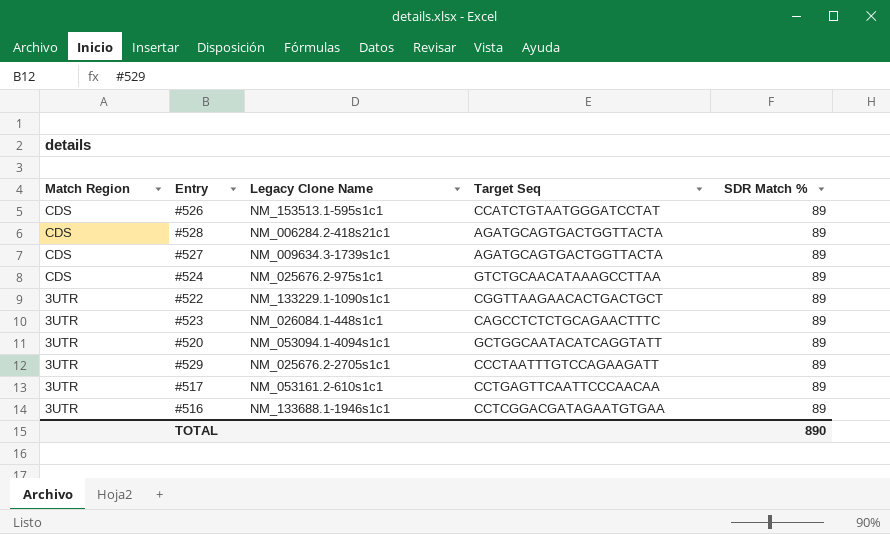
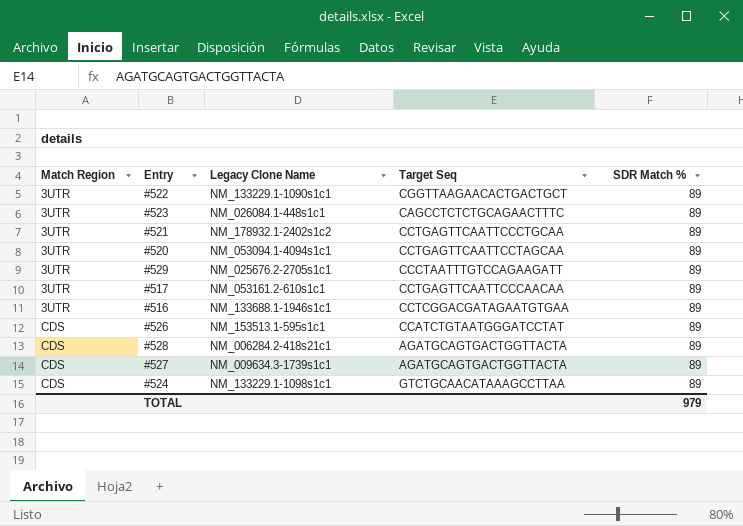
row order: Match Region descending -> Match Region ascending
row #521: none -> 3UTR | NM_178932.1-2402s1c2 | CCTGAGTTCAATTCCCTGCAA | 89
#520 | Target Seq: GCTGGCAATACATCAGGTATT -> CCTGAGTTCAATTCCTAGCAA
#524 | Legacy Clone Name: NM_025676.2-975s1c1 -> NM_133229.1-1098s1c1
TOTAL | SDR Match %: 890 -> 979

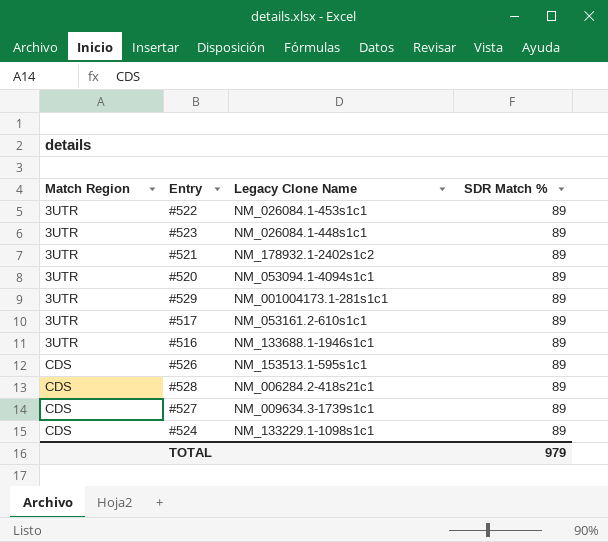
column Target Seq | position: 4 -> none
#522 | Legacy Clone Name: NM_133229.1-1090s1c1 -> NM_026084.1-453s1c1
#529 | Legacy Clone Name: NM_025676.2-2705s1c1 -> NM_001004173.1-281s1c1

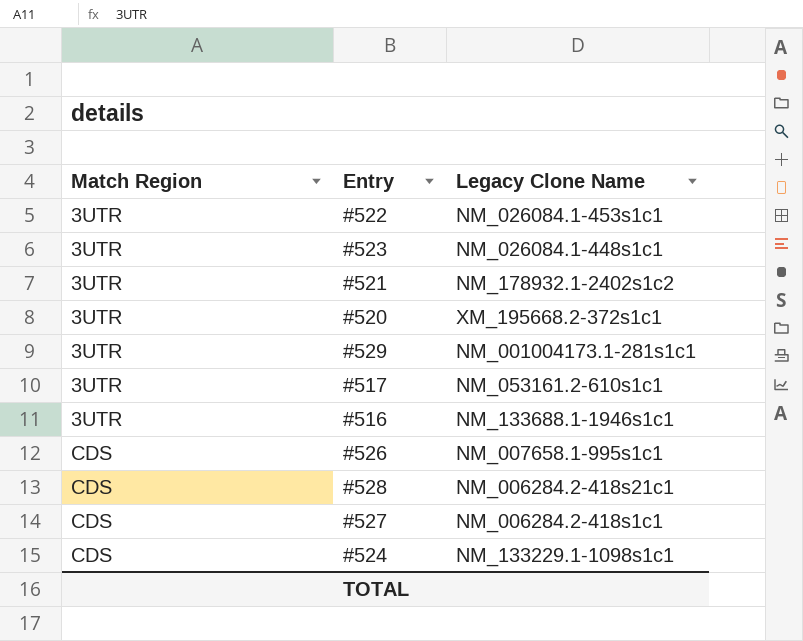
column SDR Match % | position: 4 -> none
#520 | Legacy Clone Name: NM_053094.1-4094s1c1 -> XM_195668.2-372s1c1
#526 | Legacy Clone Name: NM_153513.1-595s1c1 -> NM_007658.1-995s1c1
#527 | Legacy Clone Name: NM_009634.3-1739s1c1 -> NM_006284.2-418s1c1

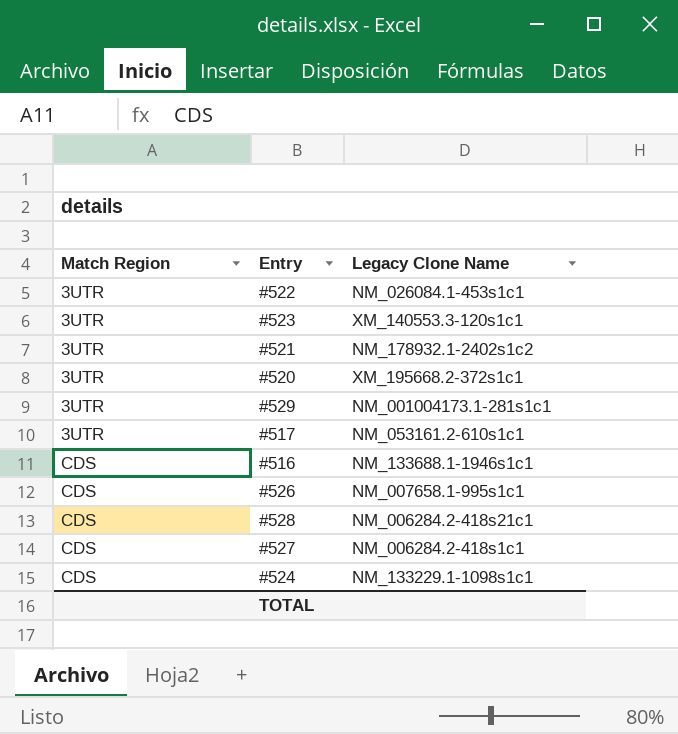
#523 | Legacy Clone Name: NM_026084.1-448s1c1 -> XM_140553.3-120s1c1
#516 | Match Region: 3UTR -> CDS

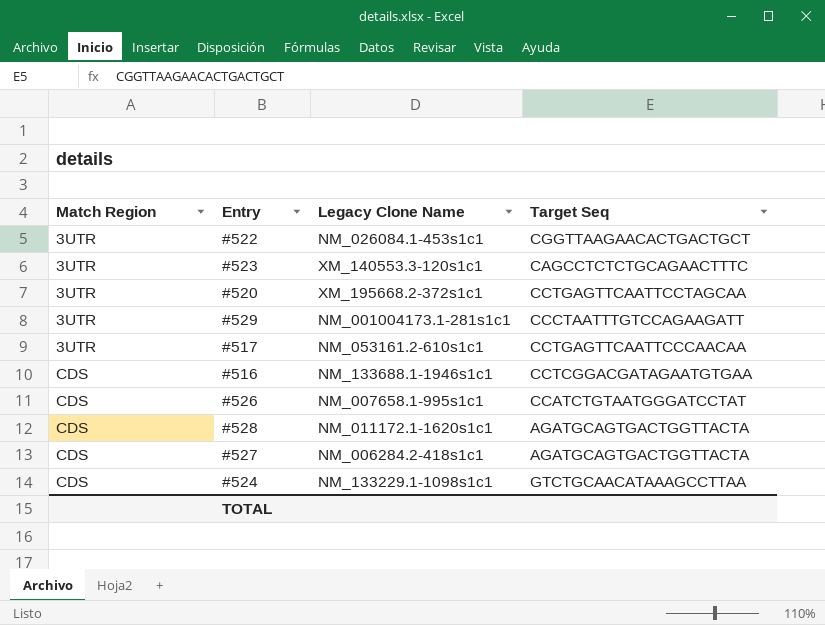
column Target Seq | position: none -> 4
row #521: 3UTR | NM_178932.1-2402s1c2 -> none
#528 | Legacy Clone Name: NM_006284.2-418s21c1 -> NM_011172.1-1620s1c1

